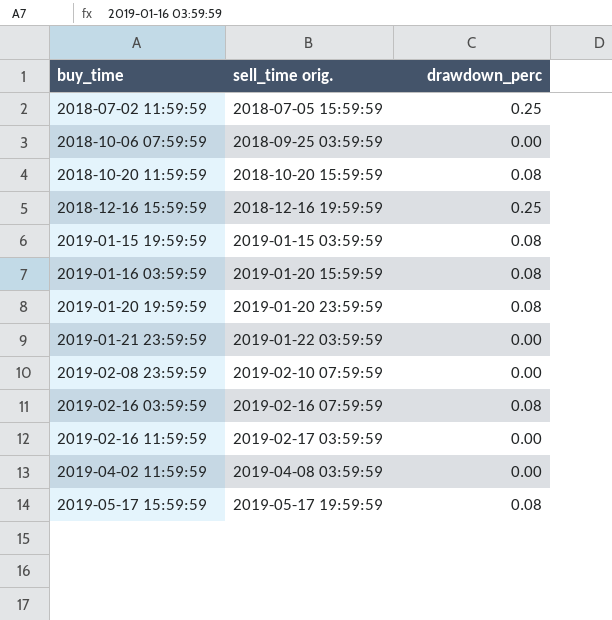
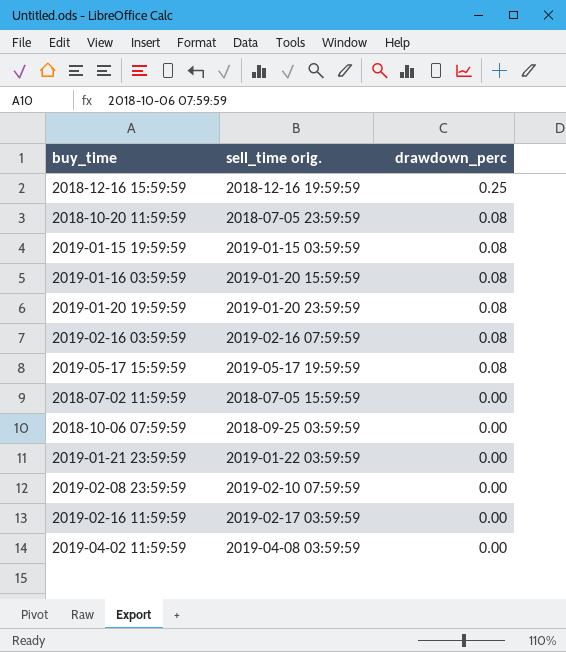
row order: buy_time ascending -> drawdown_perc descending
2018-10-20 11:59:59 | sell_time orig.: 2018-10-20 15:59:59 -> 2018-07-05 23:59:59
2018-07-02 11:59:59 | drawdown_perc: 0.25 -> 0.00

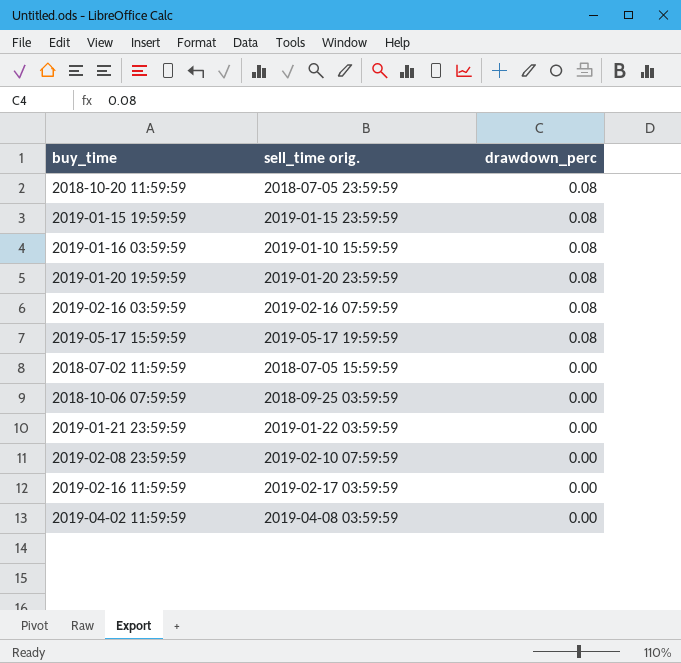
row 2018-12-16 15:59:59: 2018-12-16 19:59:59 | 0.25 -> none
2019-01-15 19:59:59 | sell_time orig.: 2019-01-15 03:59:59 -> 2019-01-15 23:59:59
2019-01-16 03:59:59 | sell_time orig.: 2019-01-20 15:59:59 -> 2019-01-10 15:59:59

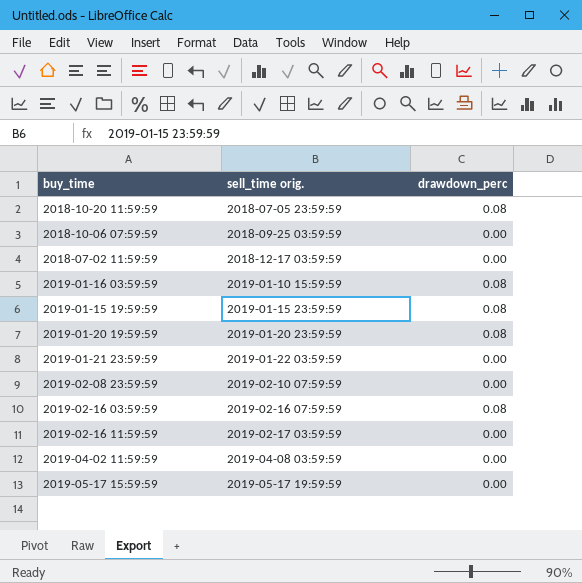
row order: drawdown_perc descending -> sell_time orig. ascending
2018-07-02 11:59:59 | sell_time orig.: 2018-07-05 15:59:59 -> 2018-12-17 03:59:59
2019-05-17 15:59:59 | drawdown_perc: 0.08 -> 0.00

